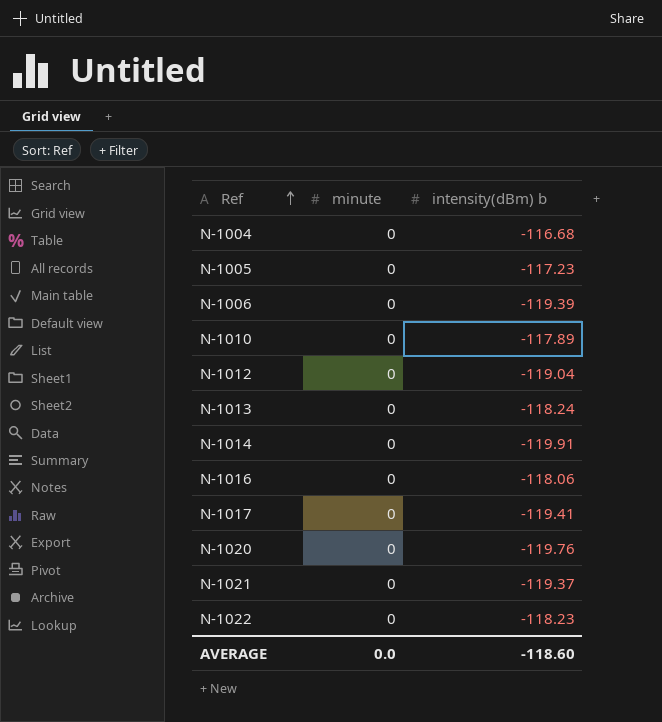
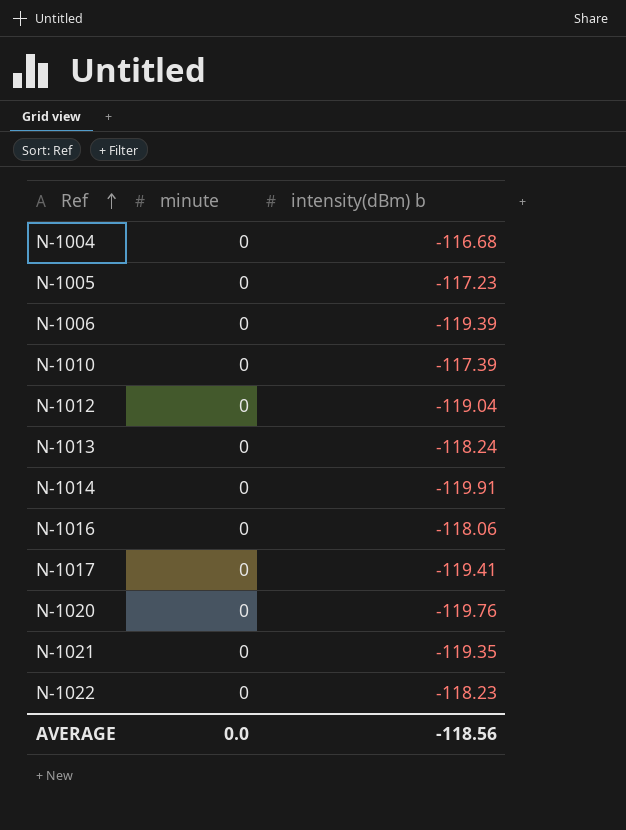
N-1010 | intensity(dBm) b: -117.89 -> -117.39
N-1021 | intensity(dBm) b: -119.37 -> -119.35
AVERAGE | intensity(dBm) b: -118.60 -> -118.56

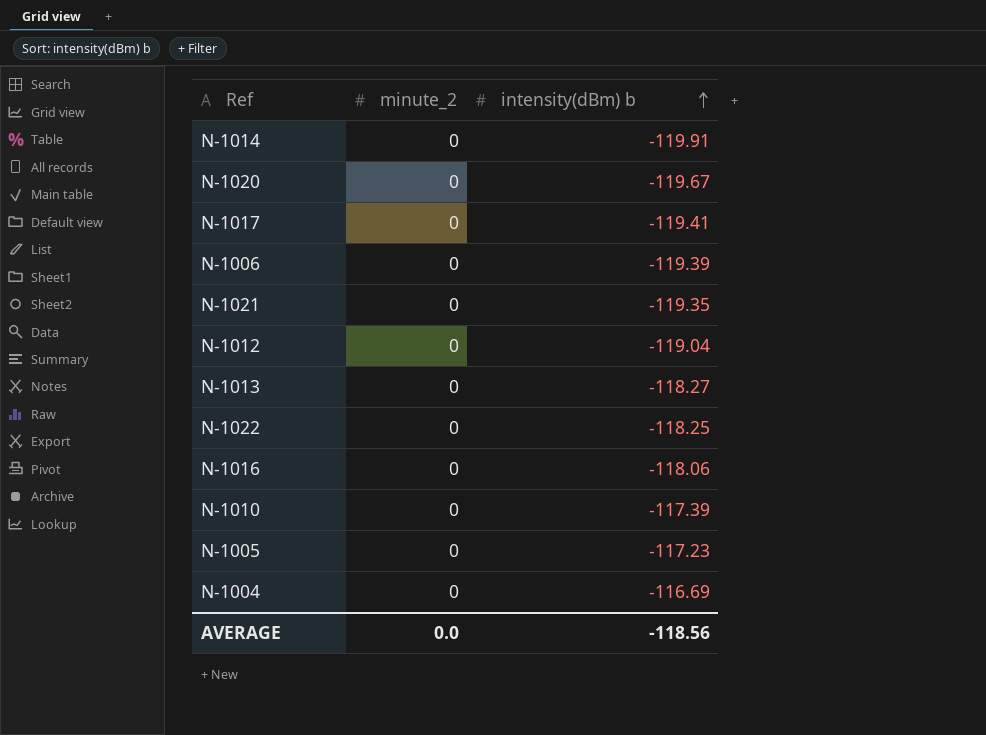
row order: Ref ascending -> intensity(dBm) b ascending
column name: minute -> minute_2
N-1020 | intensity(dBm) b: -119.76 -> -119.67
N-1013 | intensity(dBm) b: -118.24 -> -118.27
N-1022 | intensity(dBm) b: -118.23 -> -118.25
N-1004 | intensity(dBm) b: -116.68 -> -116.69

